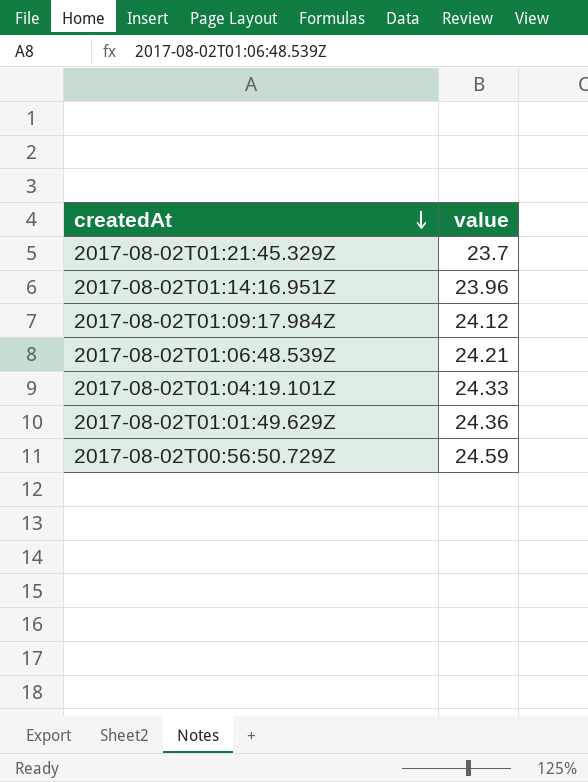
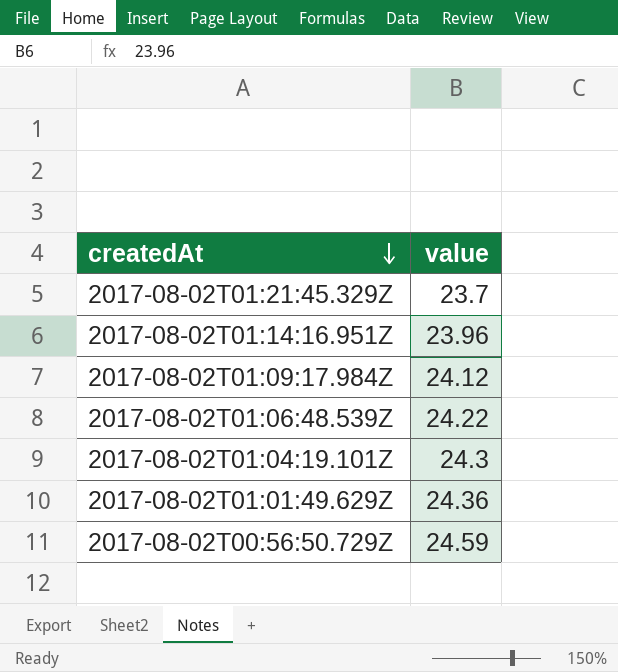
2017-08-02T01:06:48.539Z | value: 24.21 -> 24.22
2017-08-02T01:04:19.101Z | value: 24.33 -> 24.3

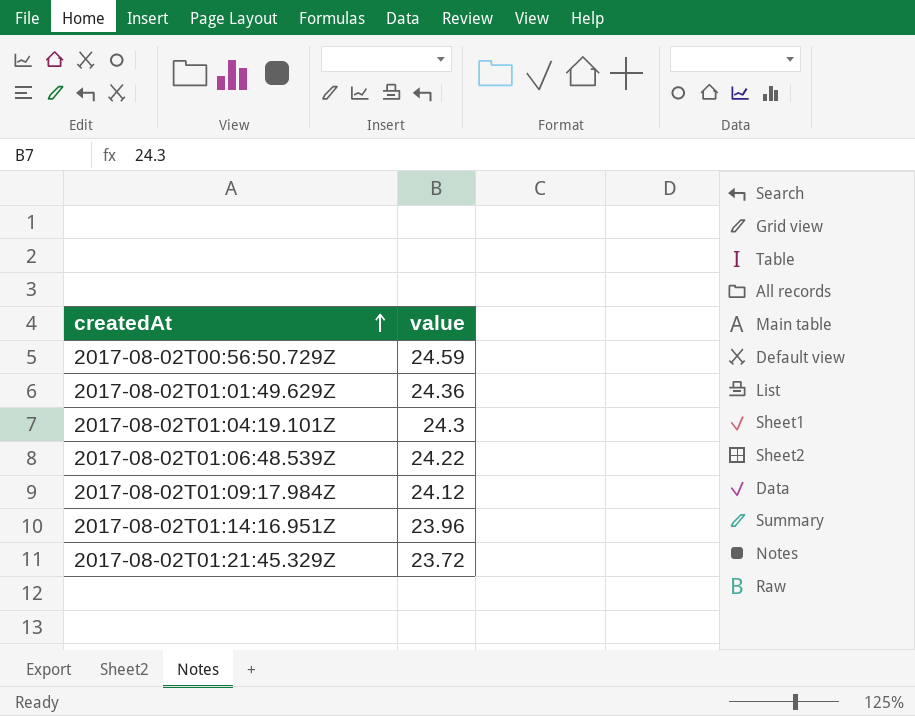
row order: createdAt descending -> createdAt ascending
2017-08-02T01:21:45.329Z | value: 23.7 -> 23.72

